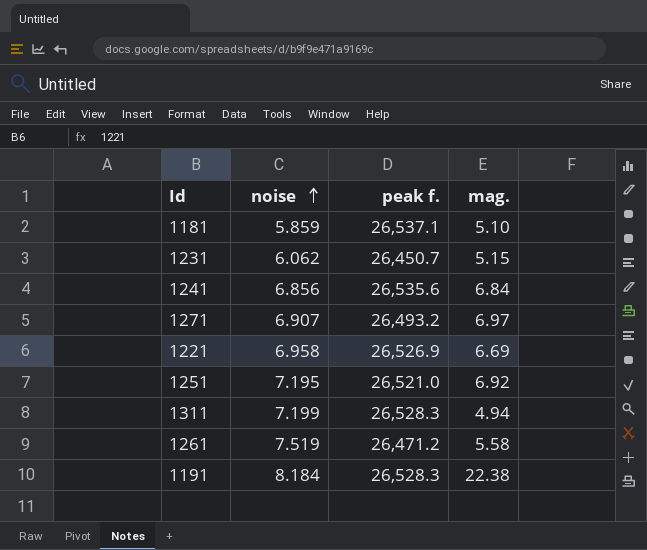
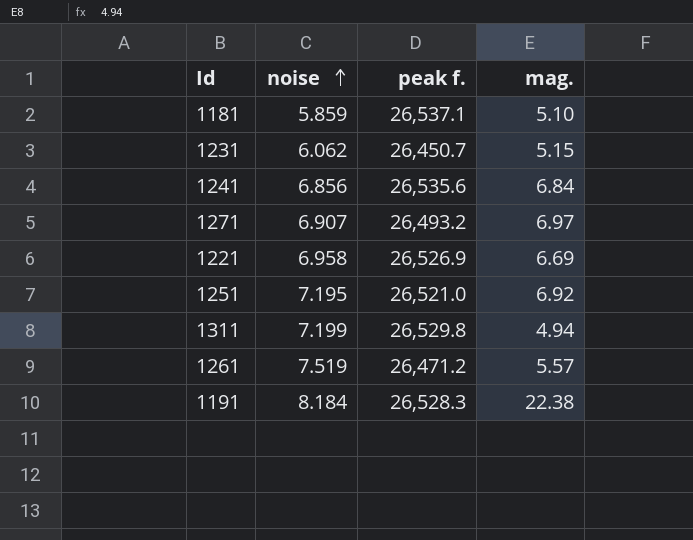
1311 | peak f.: 26,528.3 -> 26,529.8
1261 | mag.: 5.58 -> 5.57

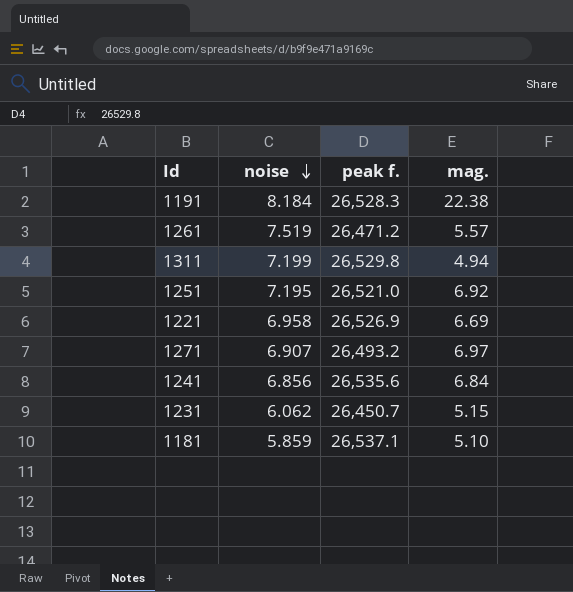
row order: noise ascending -> noise descending

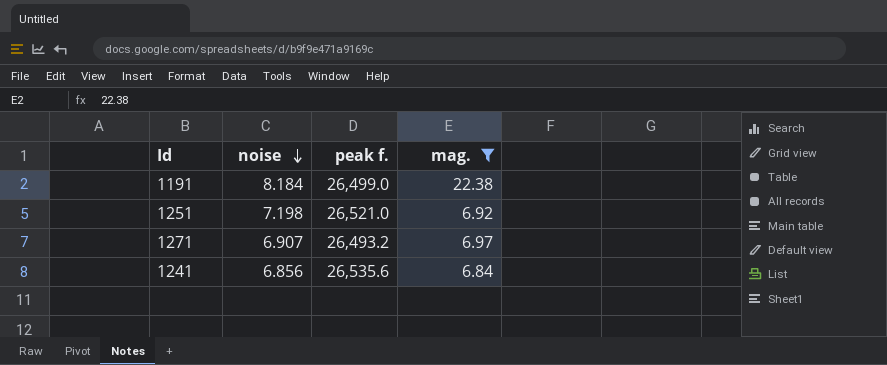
filter: none -> mag. >= 6.84
1191 | peak f.: 26,528.3 -> 26,499.0
1251 | noise: 7.195 -> 7.198

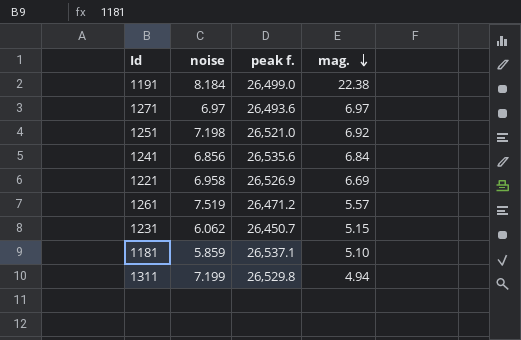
filter: mag. >= 6.84 -> none
row order: noise descending -> mag. descending
1271 | noise: 6.907 -> 6.97
1271 | peak f.: 26,493.2 -> 26,493.6

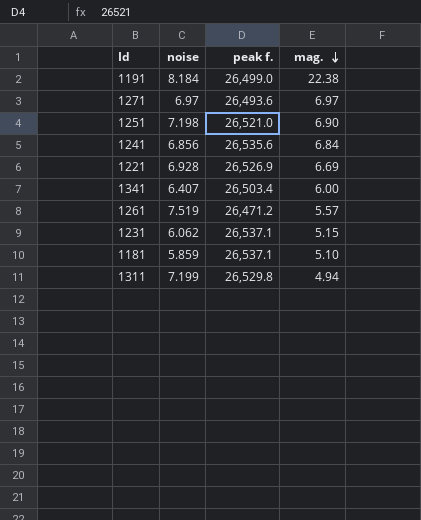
1251 | mag.: 6.92 -> 6.90
1221 | noise: 6.958 -> 6.928
row 1341: none -> 6.407 | 26,503.4 | 6.00
1231 | peak f.: 26,450.7 -> 26,537.1

